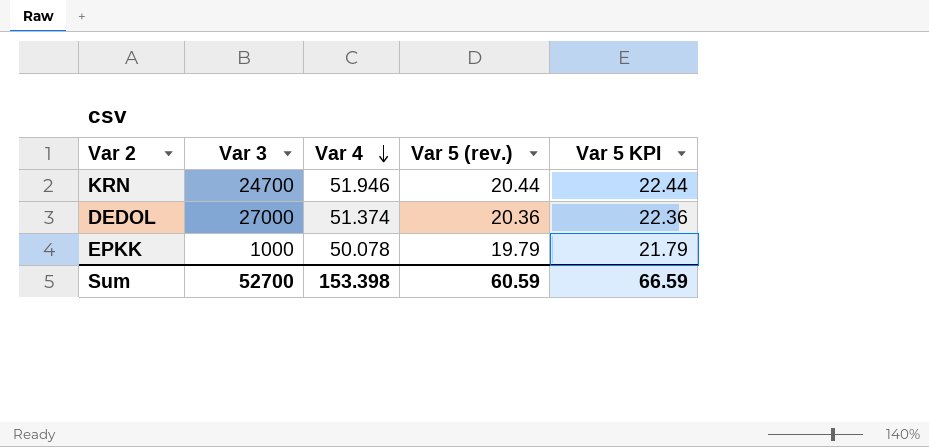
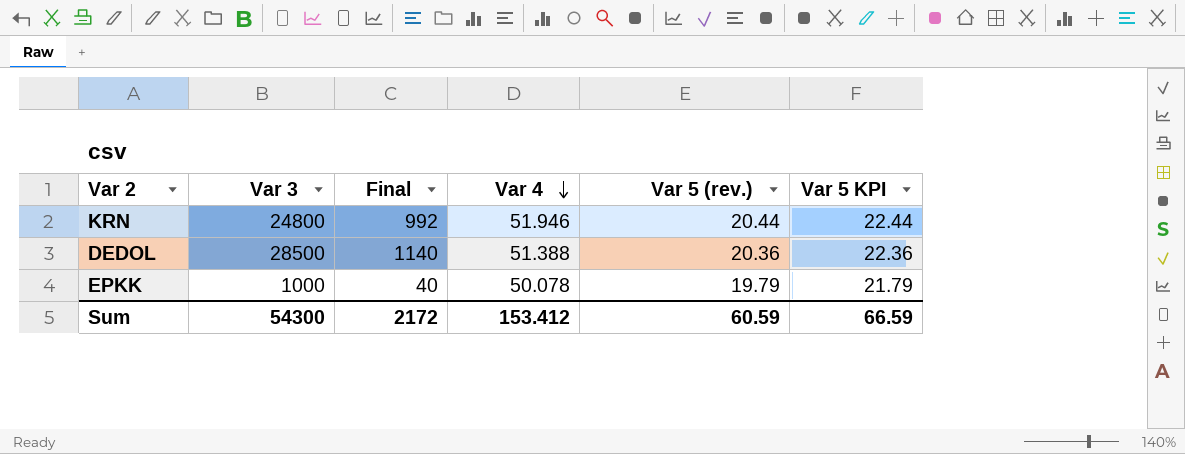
column Final | formula: none -> [Var 3] * 0.04
KRN | Var 3: 24700 -> 24800
DEDOL | Var 3: 27000 -> 28500
DEDOL | Var 4: 51.374 -> 51.388
Sum | Var 3: 52700 -> 54300
Sum | Var 4: 153.398 -> 153.412

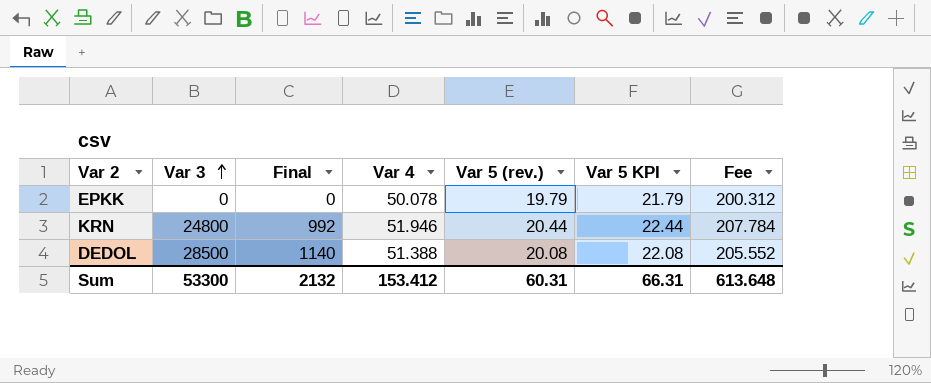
row order: Var 4 descending -> Var 3 ascending
column Fee | formula: none -> [Var 4] * 4
EPKK | Var 3: 1000 -> 0
EPKK | Final: 40 -> 0
DEDOL | Var 5 (rev.): 20.36 -> 20.08
DEDOL | Var 5 KPI: 22.36 -> 22.08
Sum | Var 3: 54300 -> 53300
Sum | Final: 2172 -> 2132
Sum | Var 5 (rev.): 60.59 -> 60.31
Sum | Var 5 KPI: 66.59 -> 66.31

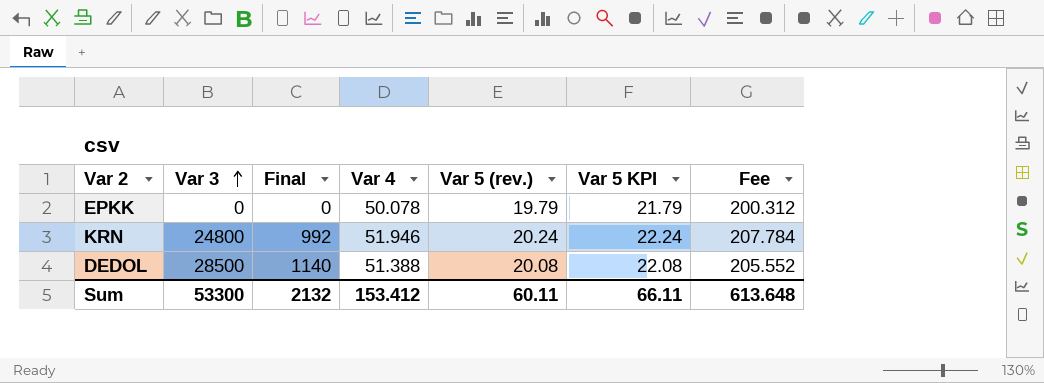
KRN | Var 5 (rev.): 20.44 -> 20.24
KRN | Var 5 KPI: 22.44 -> 22.24
Sum | Var 5 (rev.): 60.31 -> 60.11
Sum | Var 5 KPI: 66.31 -> 66.11

